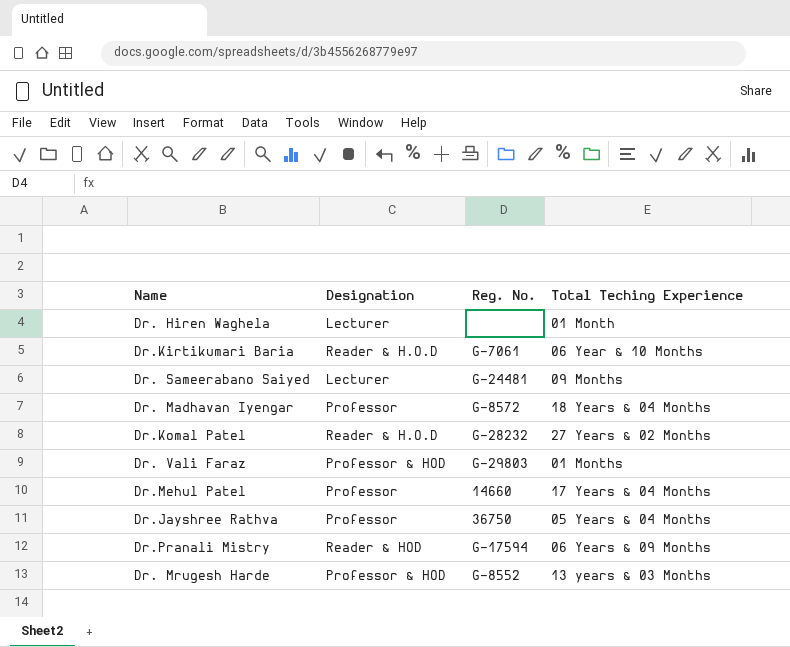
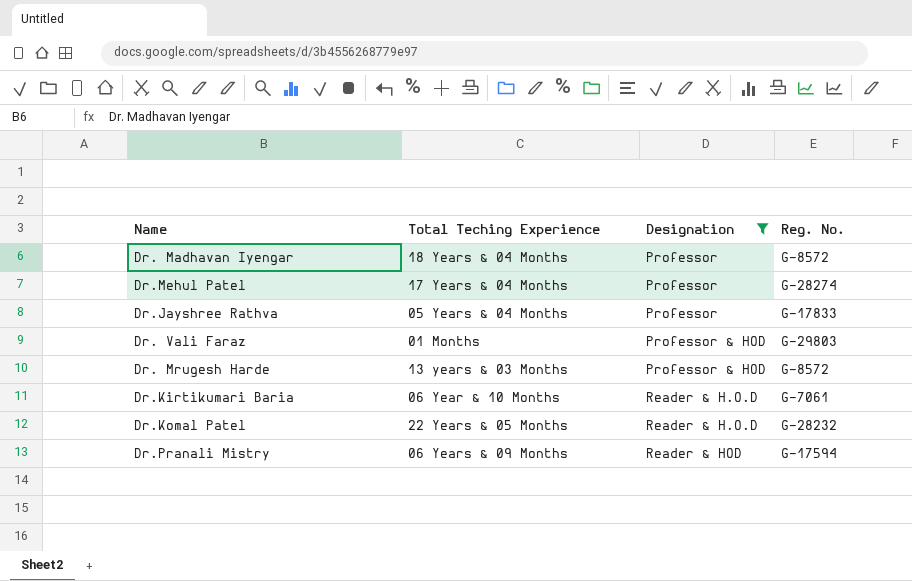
filter: none -> Designation != Lecturer
row order: none -> Designation ascending
column Total Teching Experience | position: 4 -> 2
Dr.Mehul Patel | Reg. No.: 14660 -> G-28274
Dr.Jayshree Rathva | Reg. No.: 36750 -> G-17833
Dr. Mrugesh Harde | Reg. No.: G-8552 -> G-8572
Dr.Komal Patel | Total Teching Experience: 27 Years & 02 Months -> 22 Years & 05 Months

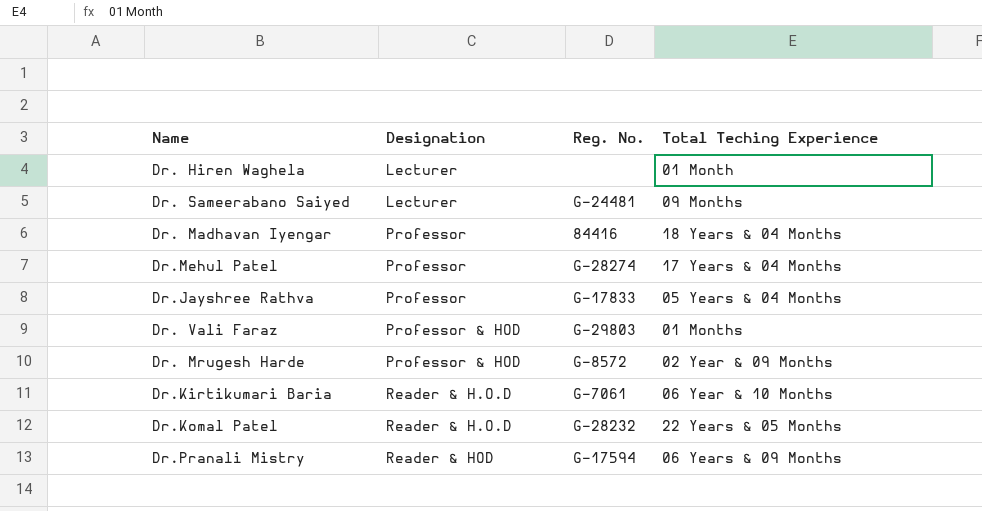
filter: Designation != Lecturer -> none
column Total Teching Experience | position: 2 -> 4
Dr. Madhavan Iyengar | Reg. No.: G-8572 -> 84416
Dr. Mrugesh Harde | Total Teching Experience: 13 years & 03 Months -> 02 Year & 09 Months

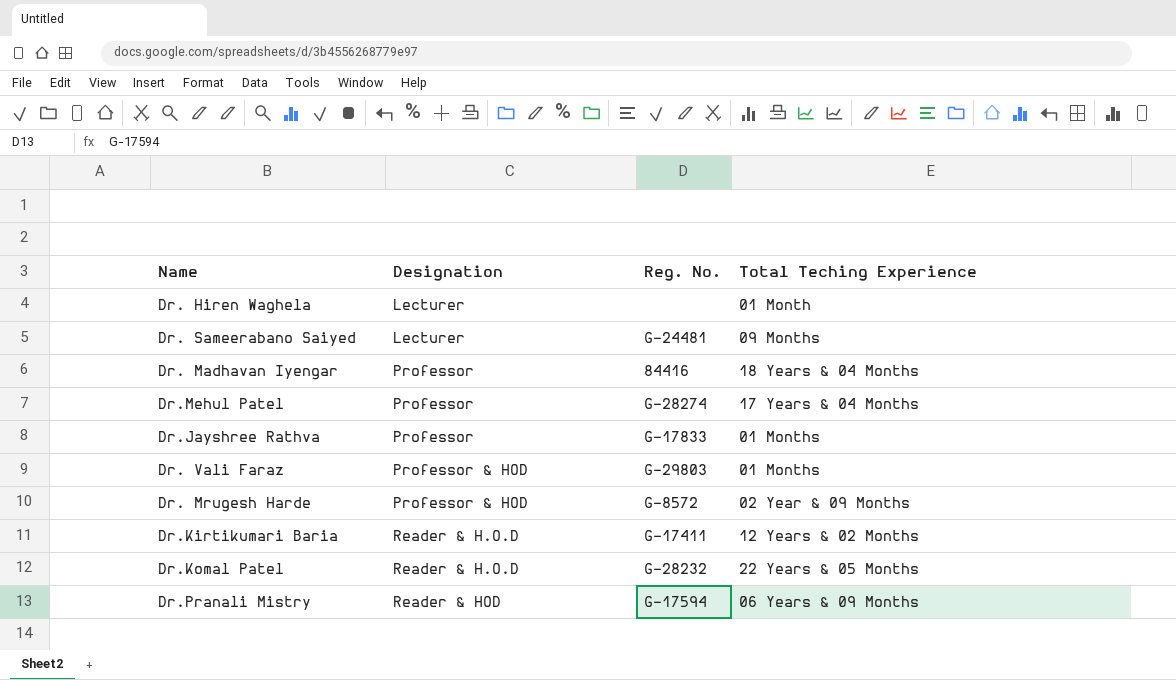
Dr.Jayshree Rathva | Total Teching Experience: 05 Years & 04 Months -> 01 Months
Dr.Kirtikumari Baria | Reg. No.: G-7061 -> G-17411
Dr.Kirtikumari Baria | Total Teching Experience: 06 Year & 10 Months -> 12 Years & 02 Months

